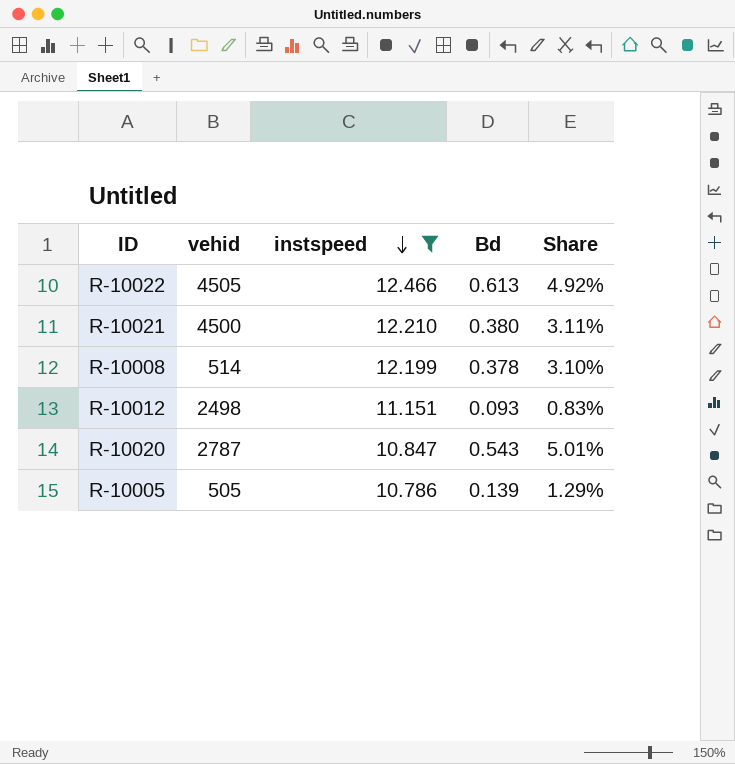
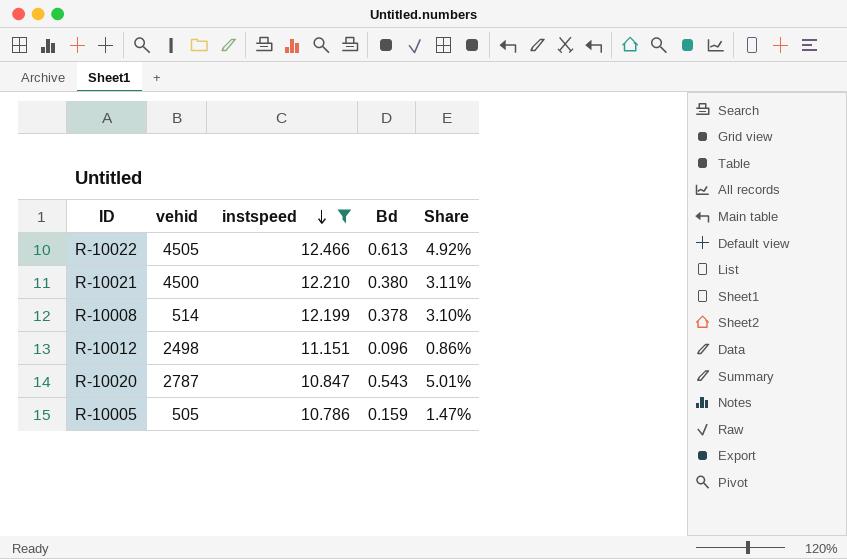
R-10012 | Bd: 0.093 -> 0.096
R-10012 | Share: 0.83% -> 0.86%
R-10005 | Bd: 0.139 -> 0.159
R-10005 | Share: 1.29% -> 1.47%

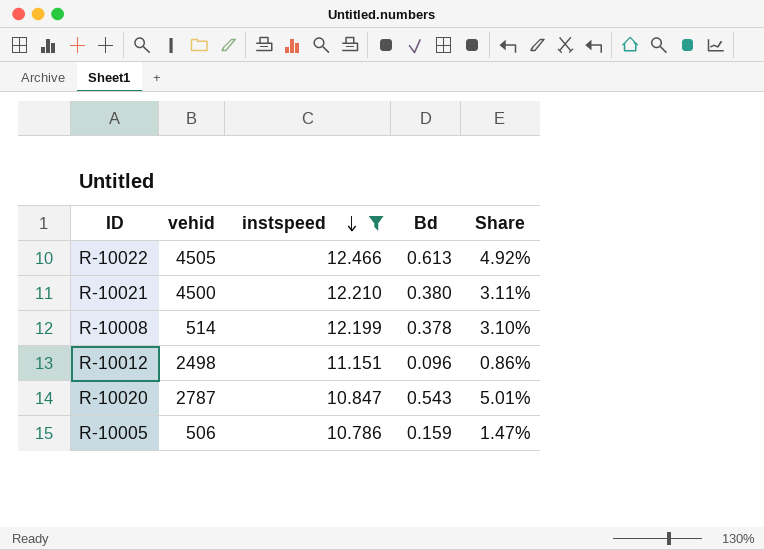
R-10005 | vehid: 505 -> 506

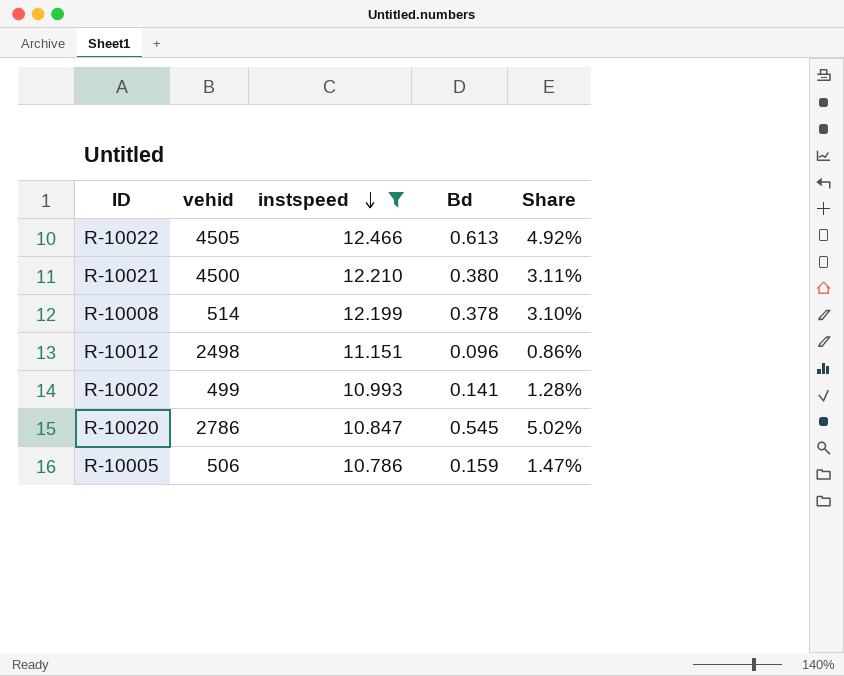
row R-10002: none -> 499 | 10.993 | 0.141 | 1.28%
R-10020 | vehid: 2787 -> 2786
R-10020 | Bd: 0.543 -> 0.545
R-10020 | Share: 5.01% -> 5.02%

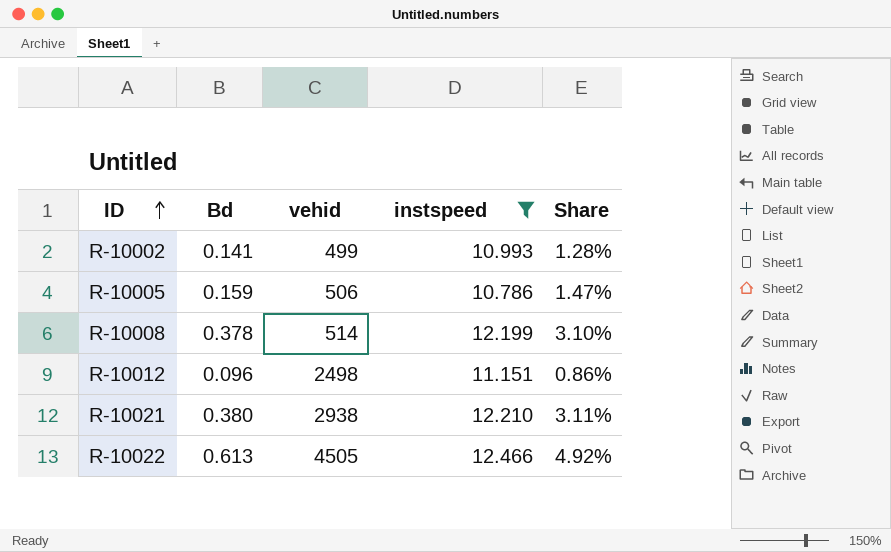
row order: instspeed descending -> ID ascending
column Bd | position: 4 -> 2
row R-10020: 2786 | 10.847 | 0.545 | 5.02% -> none
R-10021 | vehid: 4500 -> 2938

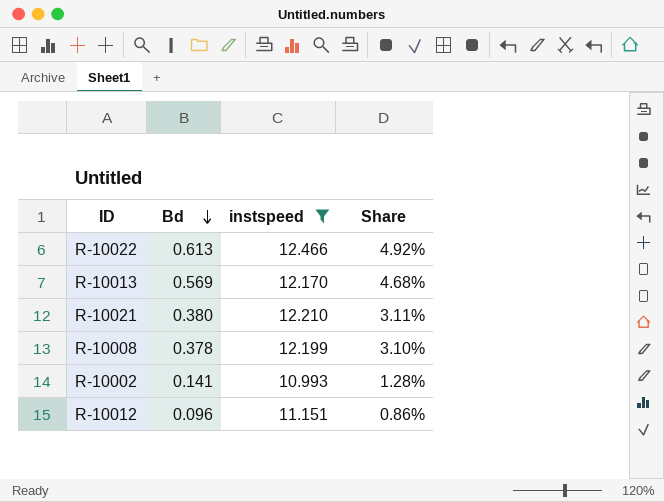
row order: ID ascending -> Bd descending
column vehid | position: 3 -> none
row R-10005: 0.159 | 506 | 10.786 | 1.47% -> none
row R-10013: none -> 0.569 | 12.170 | 4.68%

